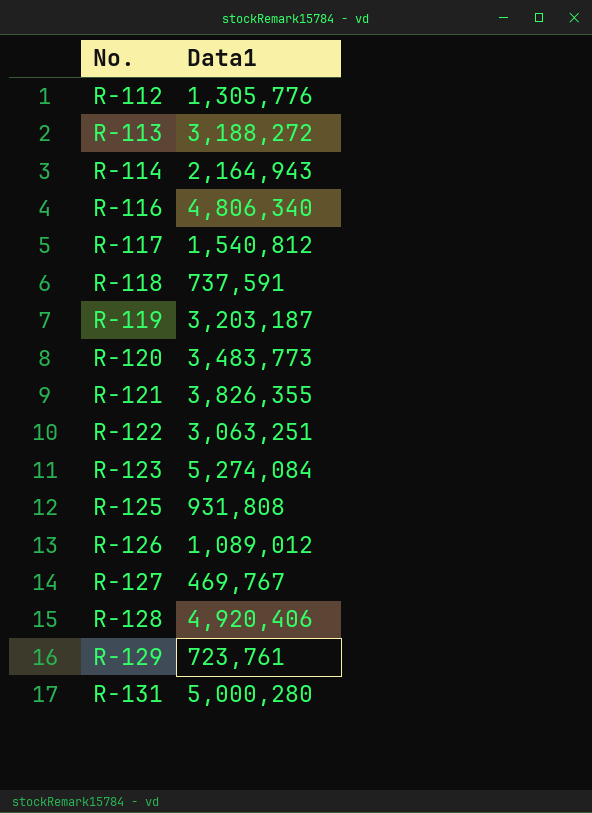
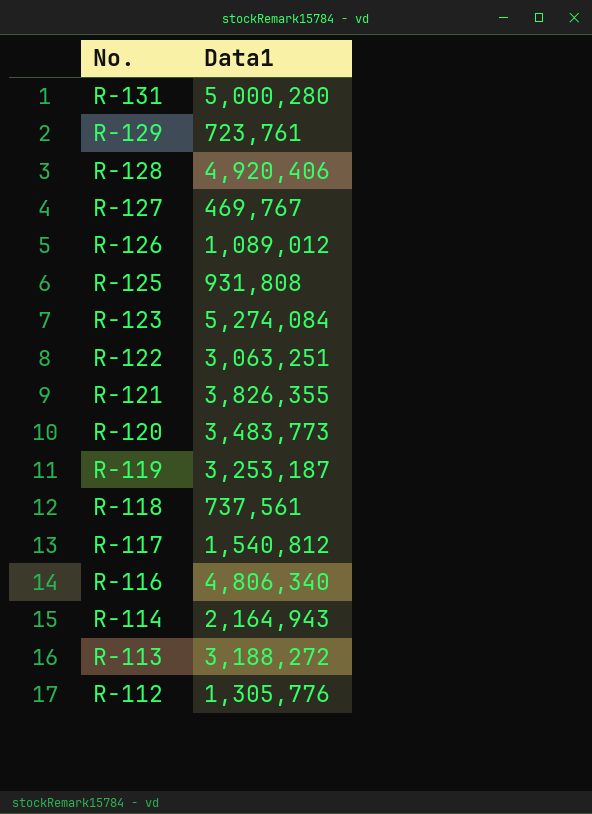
row order: No. ascending -> No. descending
R-119 | Data1: 3,203,187 -> 3,253,187
R-118 | Data1: 737,591 -> 737,561

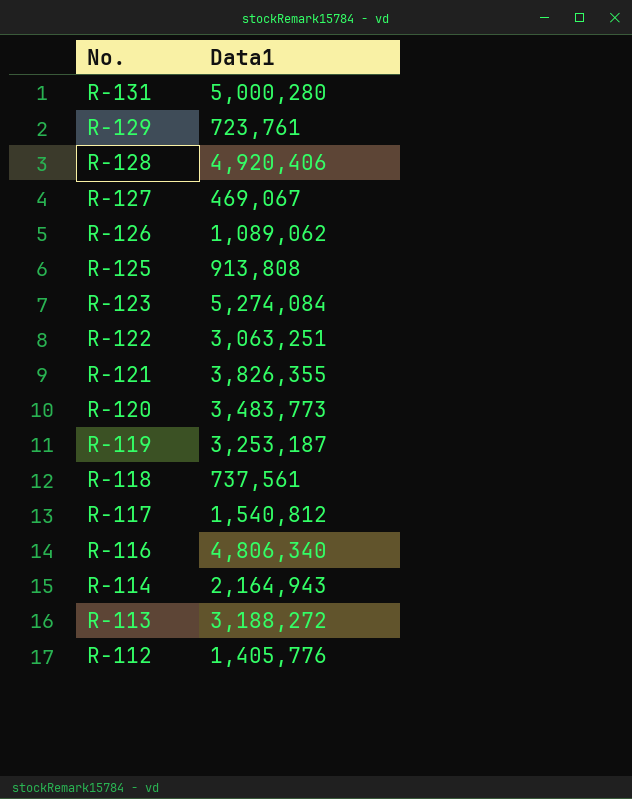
R-127 | Data1: 469,767 -> 469,067
R-126 | Data1: 1,089,012 -> 1,089,062
R-125 | Data1: 931,808 -> 913,808
R-112 | Data1: 1,305,776 -> 1,405,776

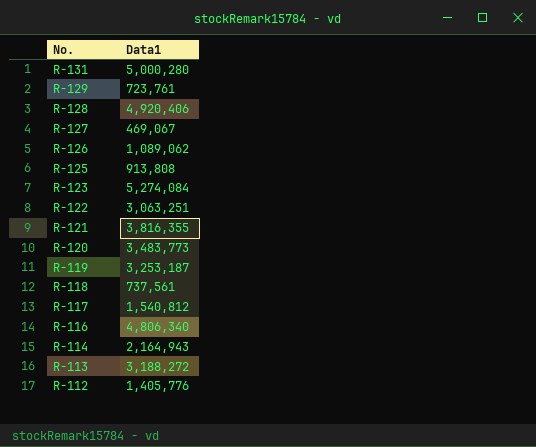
R-121 | Data1: 3,826,355 -> 3,816,355

